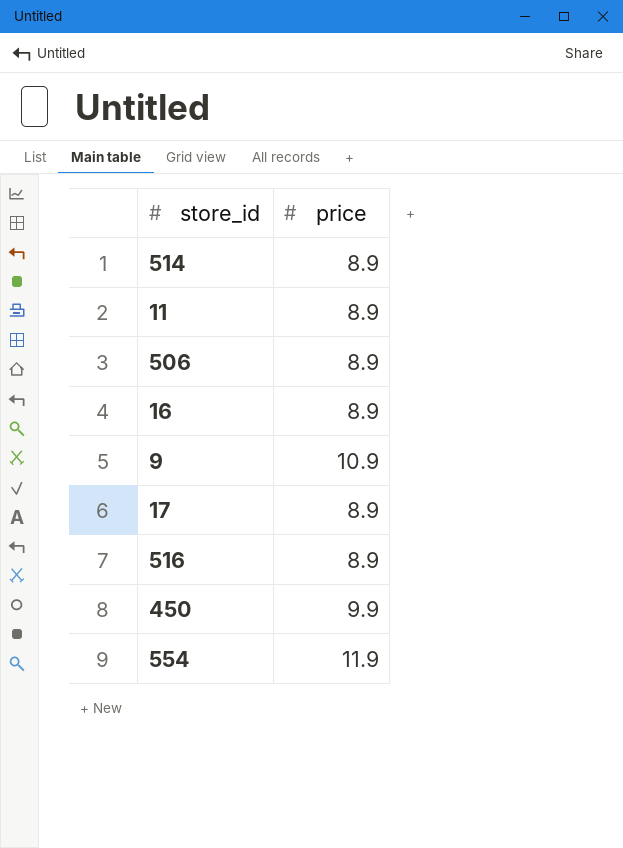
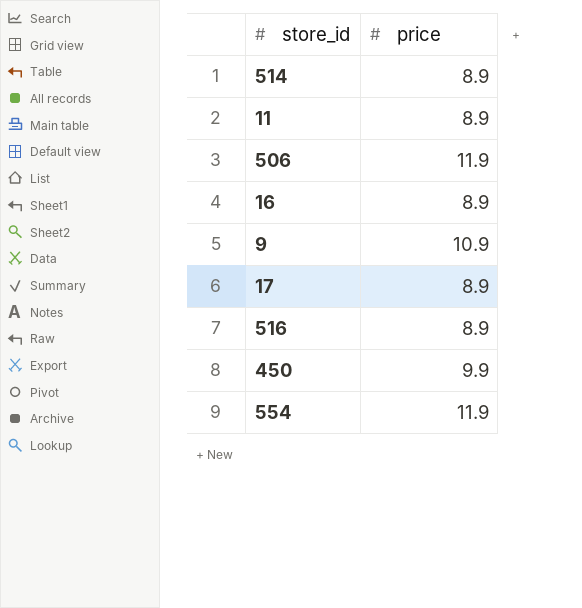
506 | price: 8.9 -> 11.9

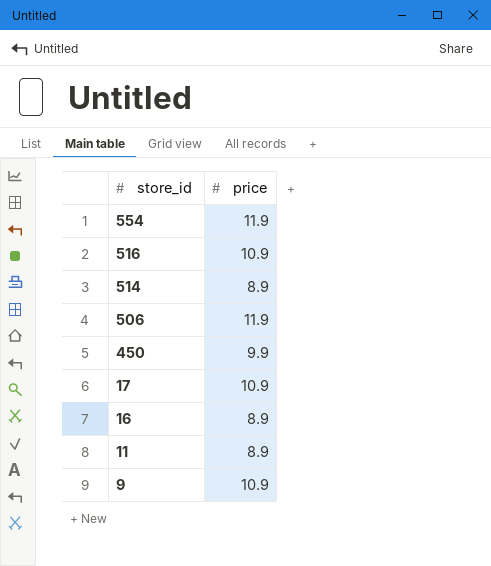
row order: none -> store_id descending
516 | price: 8.9 -> 10.9
17 | price: 8.9 -> 10.9

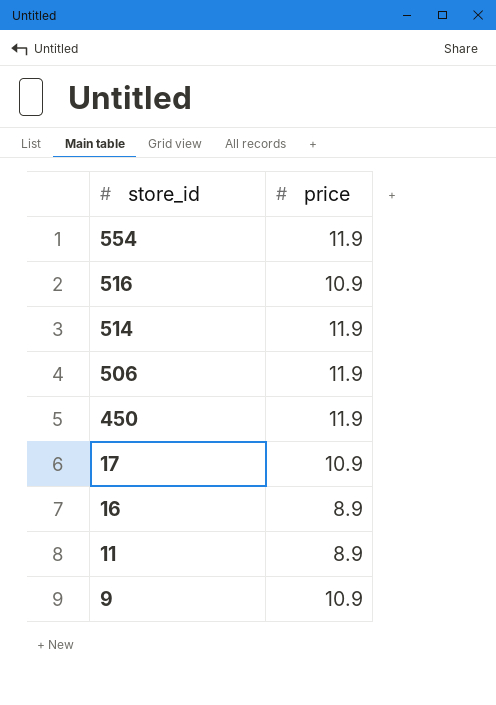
514 | price: 8.9 -> 11.9
450 | price: 9.9 -> 11.9

